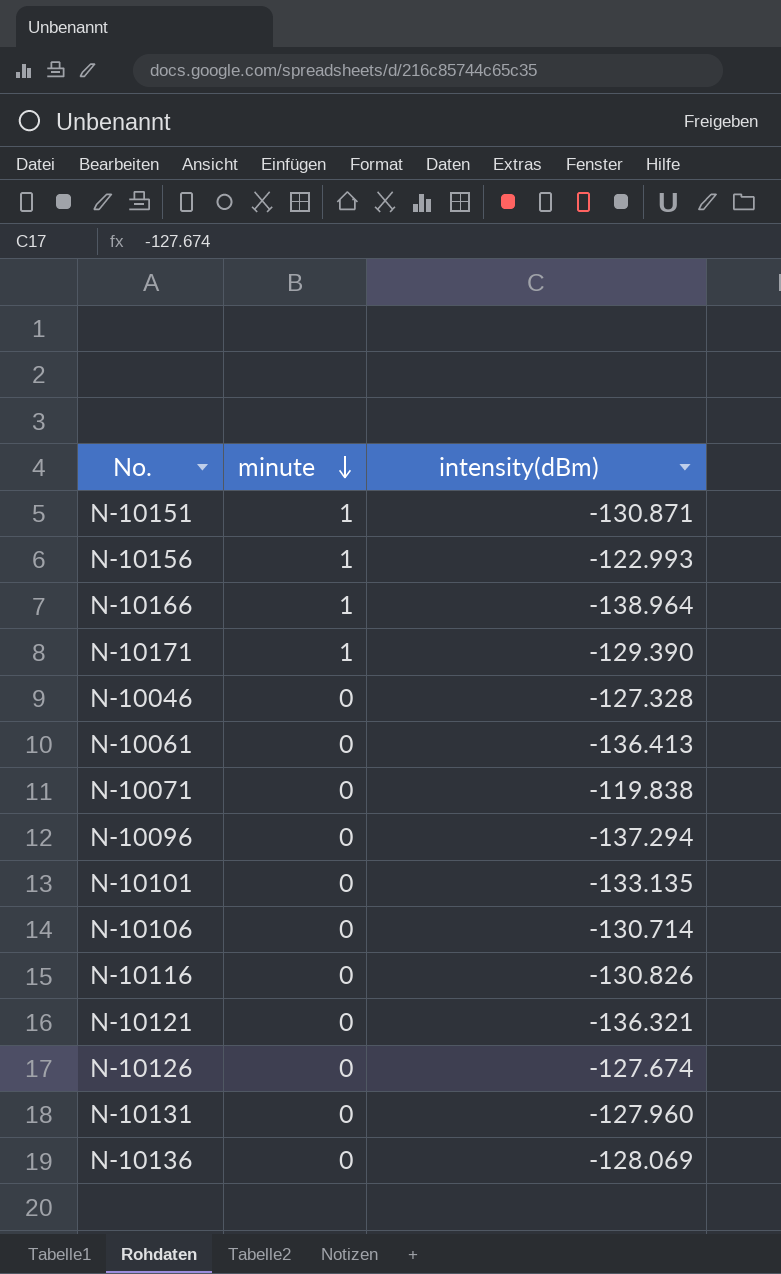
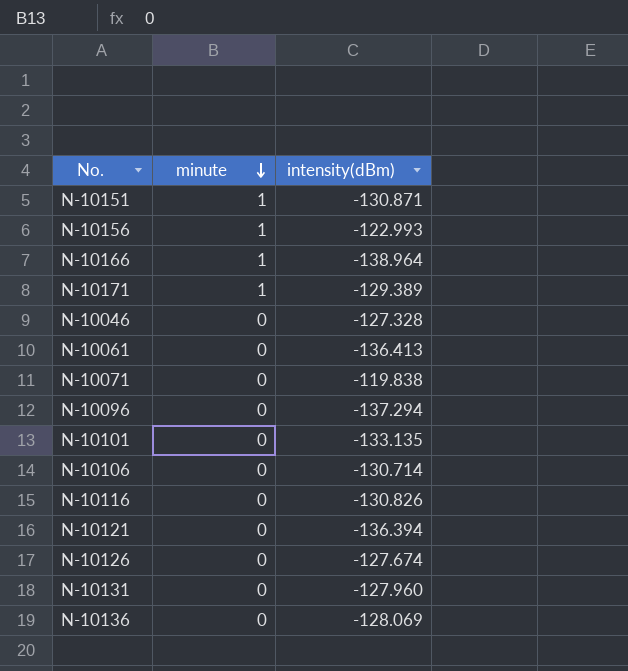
N-10171 | intensity(dBm): -129.390 -> -129.389
N-10121 | intensity(dBm): -136.321 -> -136.394

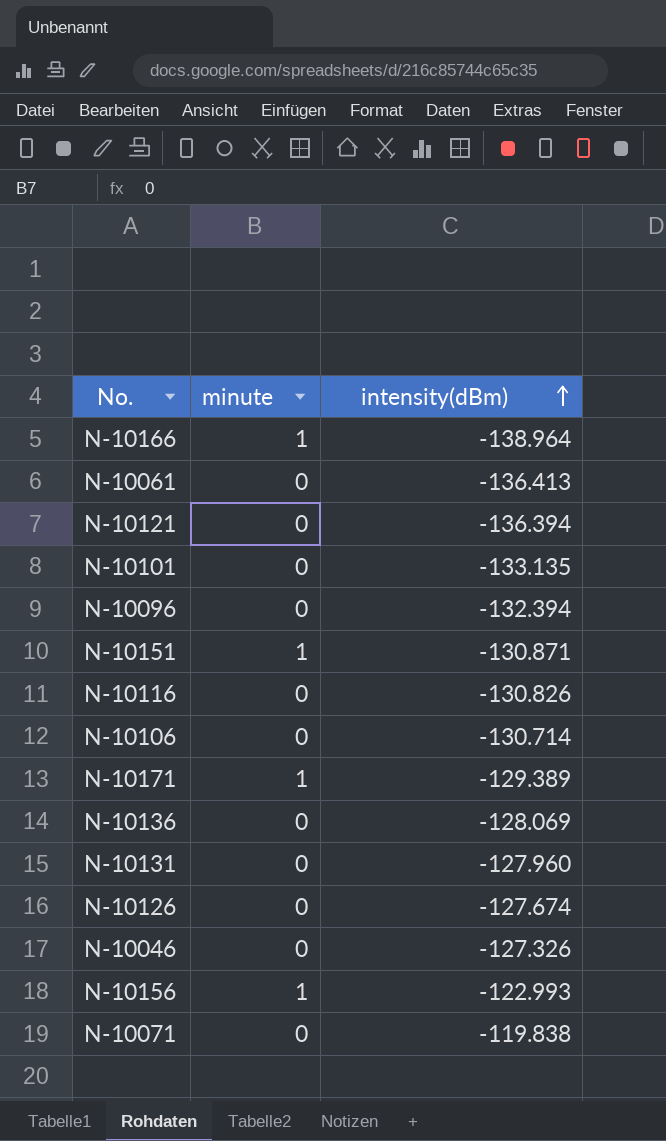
row order: minute descending -> intensity(dBm) ascending
N-10096 | intensity(dBm): -137.294 -> -132.394
N-10046 | intensity(dBm): -127.328 -> -127.326

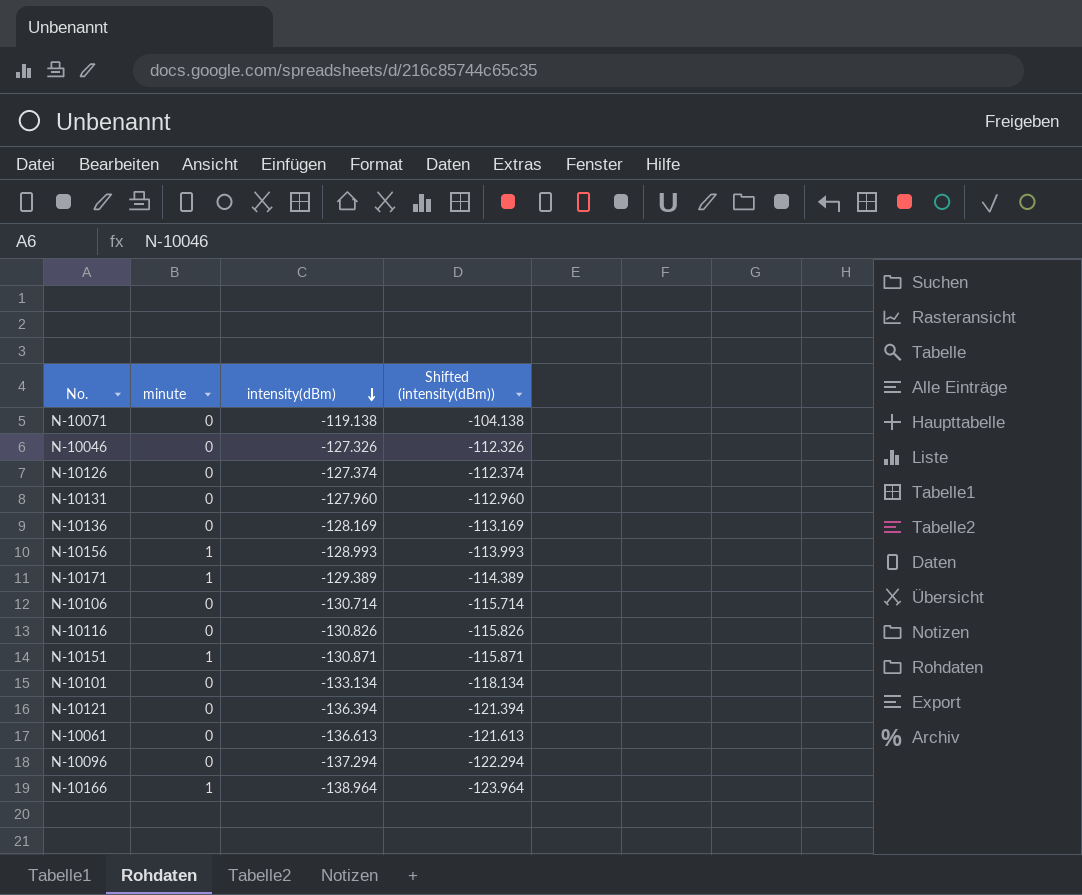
row order: intensity(dBm) ascending -> intensity(dBm) descending
column Shifted (intensity(dBm)) | formula: none -> [intensity(dBm)] + 15
N-10071 | intensity(dBm): -119.838 -> -119.138
N-10126 | intensity(dBm): -127.674 -> -127.374
N-10136 | intensity(dBm): -128.069 -> -128.169
N-10156 | intensity(dBm): -122.993 -> -128.993
N-10101 | intensity(dBm): -133.135 -> -133.134
N-10061 | intensity(dBm): -136.413 -> -136.613
N-10096 | intensity(dBm): -132.394 -> -137.294

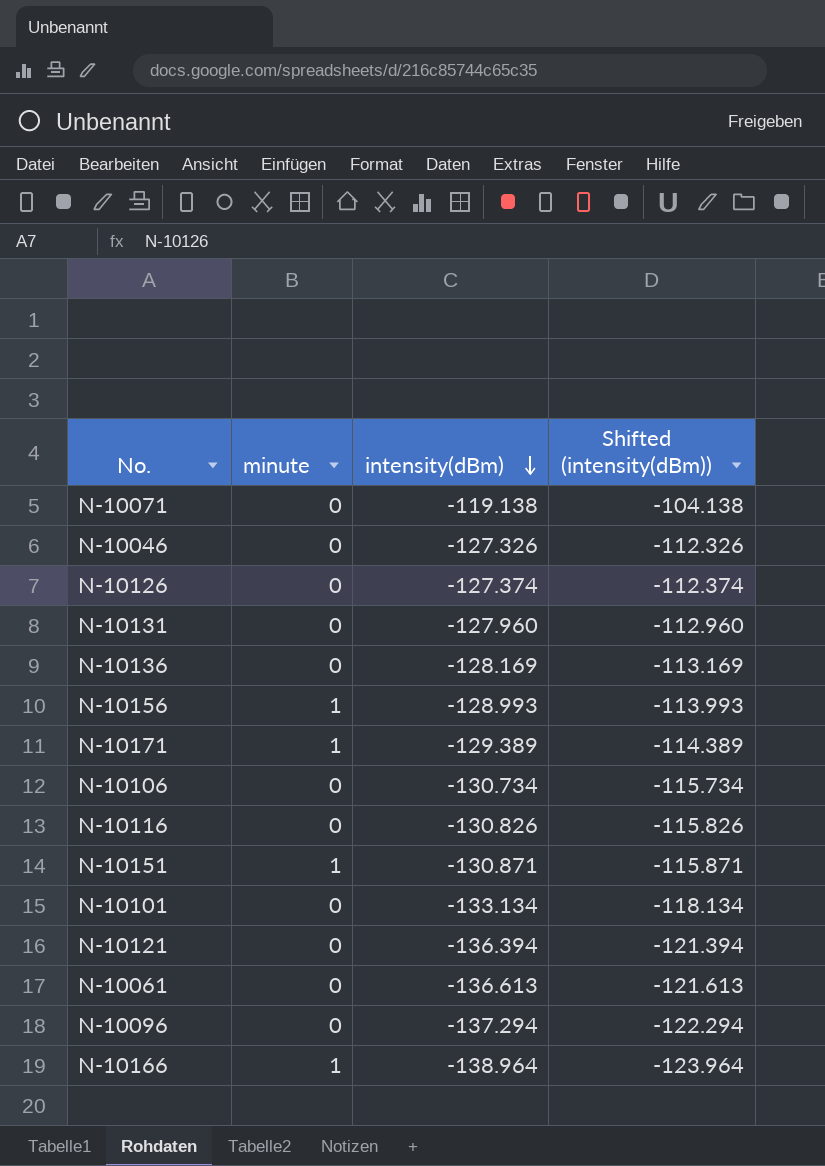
N-10106 | intensity(dBm): -130.714 -> -130.734
N-10106 | Shifted (intensity(dBm)): -115.714 -> -115.734

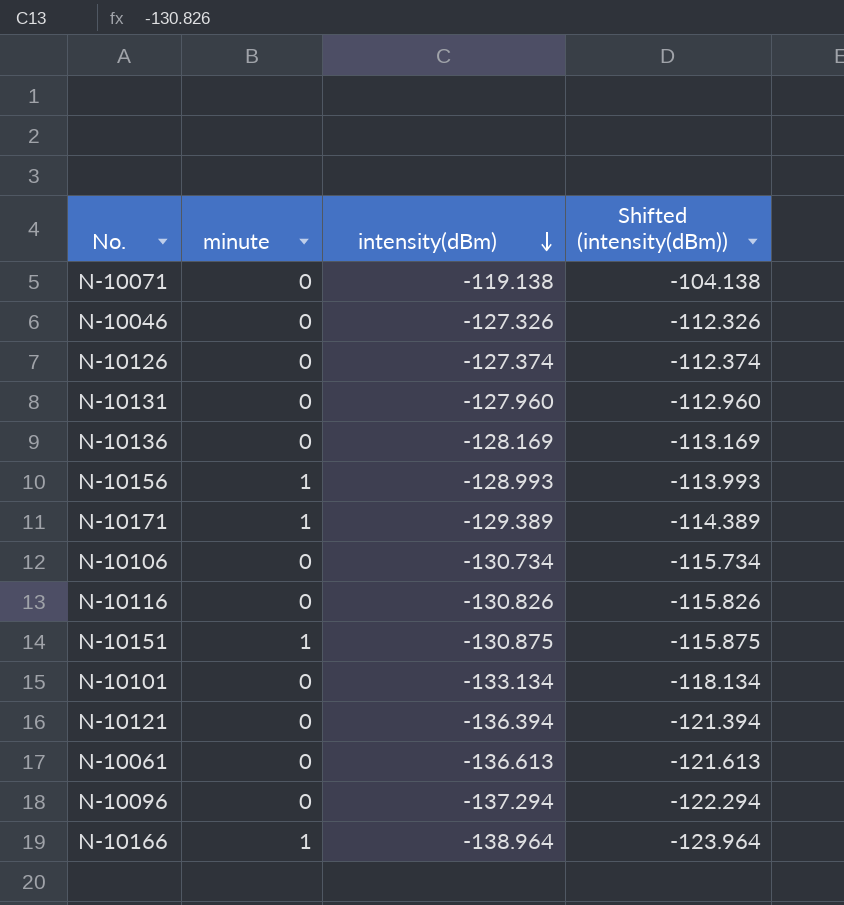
N-10151 | intensity(dBm): -130.871 -> -130.875
N-10151 | Shifted (intensity(dBm)): -115.871 -> -115.875

